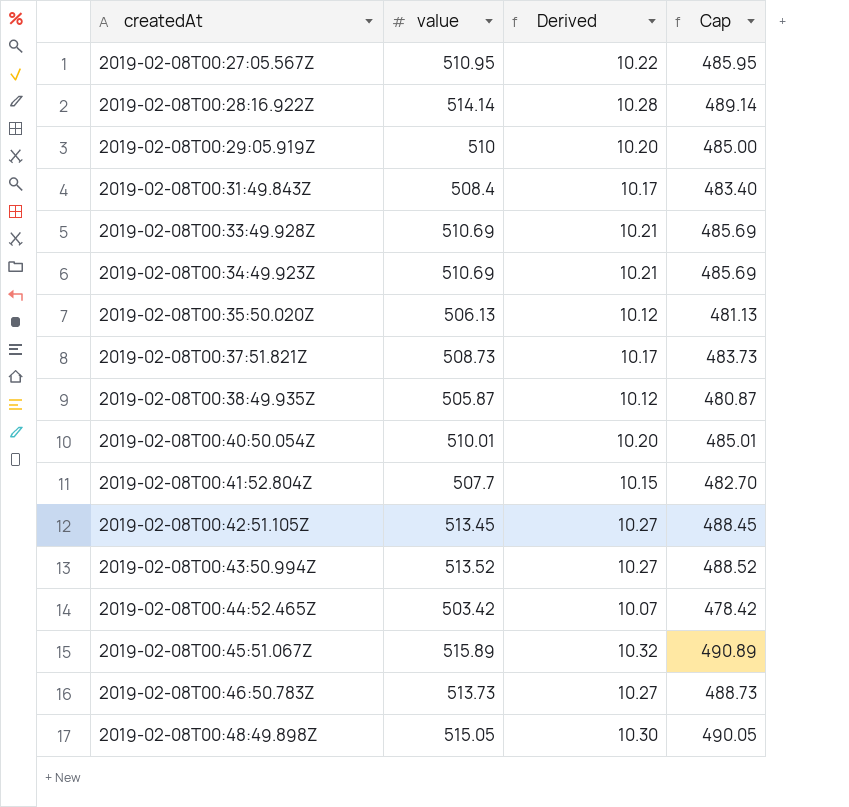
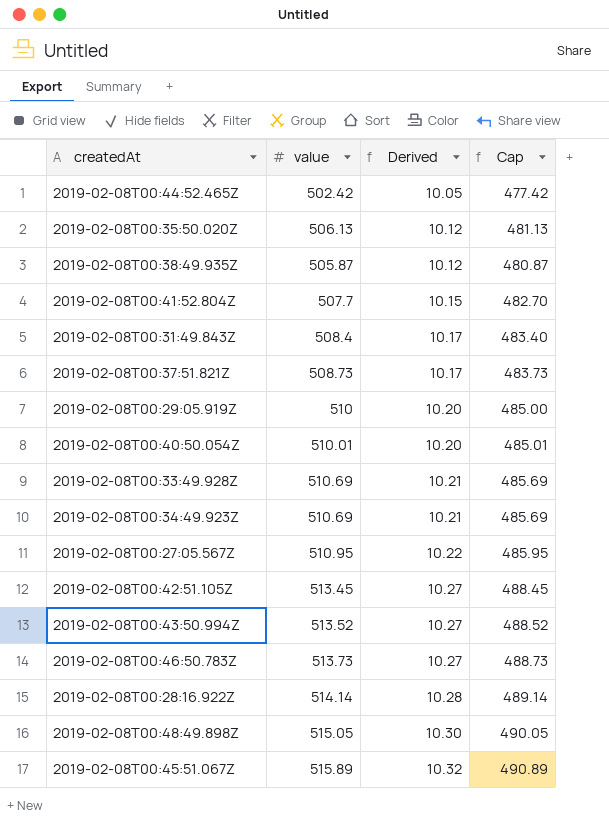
row order: createdAt ascending -> Derived ascending
2019-02-08T00:44:52.465Z | value: 503.42 -> 502.42
2019-02-08T00:44:52.465Z | Derived: 10.07 -> 10.05
2019-02-08T00:44:52.465Z | Cap: 478.42 -> 477.42

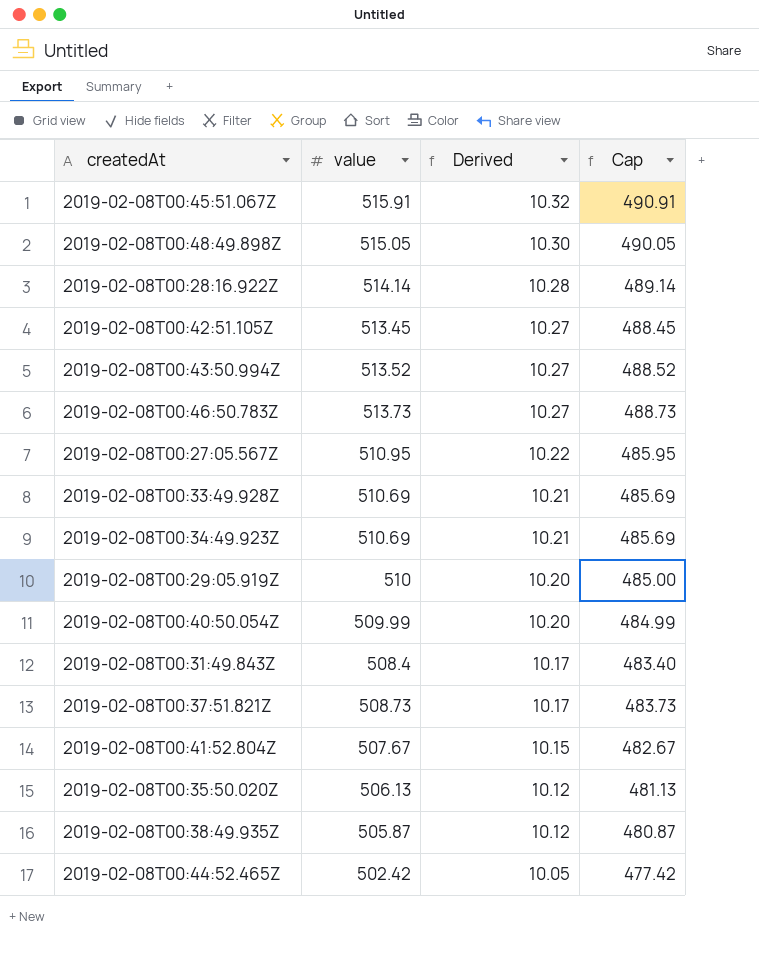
row order: Derived ascending -> Derived descending
2019-02-08T00:45:51.067Z | value: 515.89 -> 515.91
2019-02-08T00:45:51.067Z | Cap: 490.89 -> 490.91
2019-02-08T00:40:50.054Z | value: 510.01 -> 509.99
2019-02-08T00:40:50.054Z | Cap: 485.01 -> 484.99
2019-02-08T00:41:52.804Z | value: 507.7 -> 507.67
2019-02-08T00:41:52.804Z | Cap: 482.70 -> 482.67

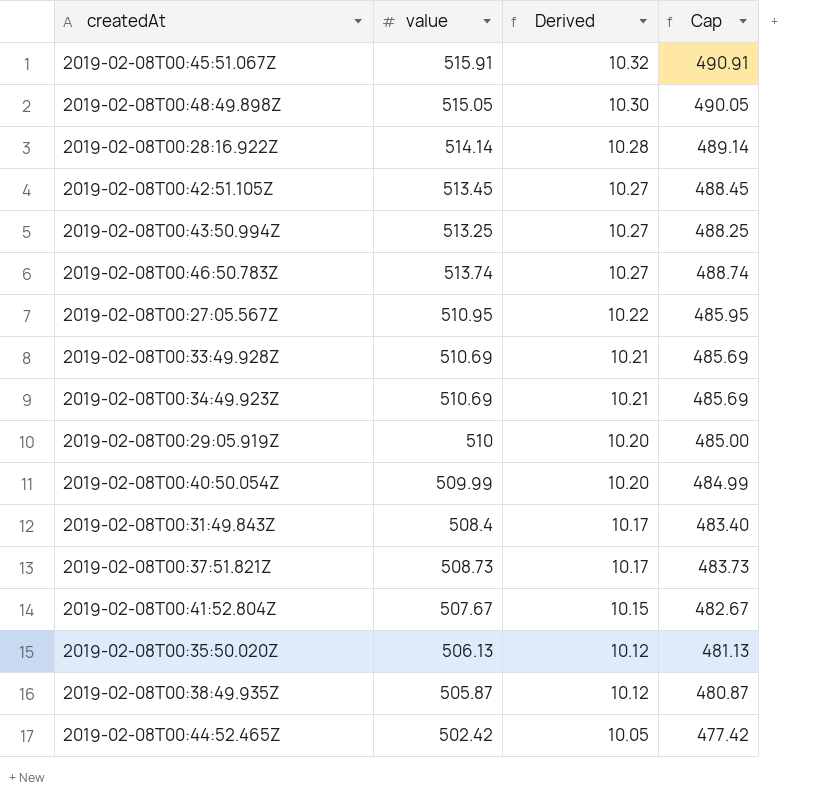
2019-02-08T00:43:50.994Z | value: 513.52 -> 513.25
2019-02-08T00:43:50.994Z | Cap: 488.52 -> 488.25
2019-02-08T00:46:50.783Z | value: 513.73 -> 513.74
2019-02-08T00:46:50.783Z | Cap: 488.73 -> 488.74

